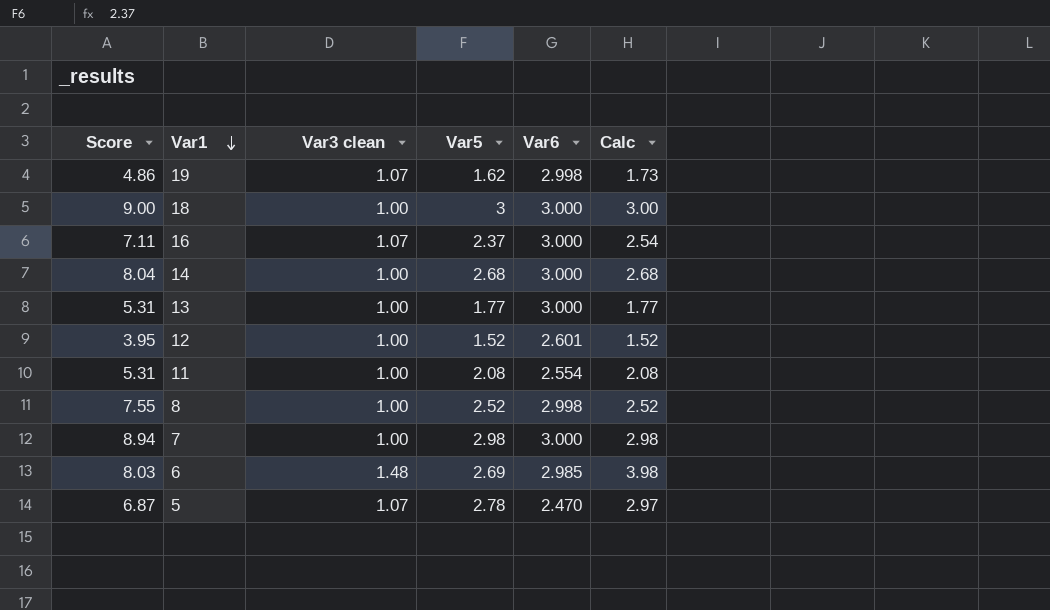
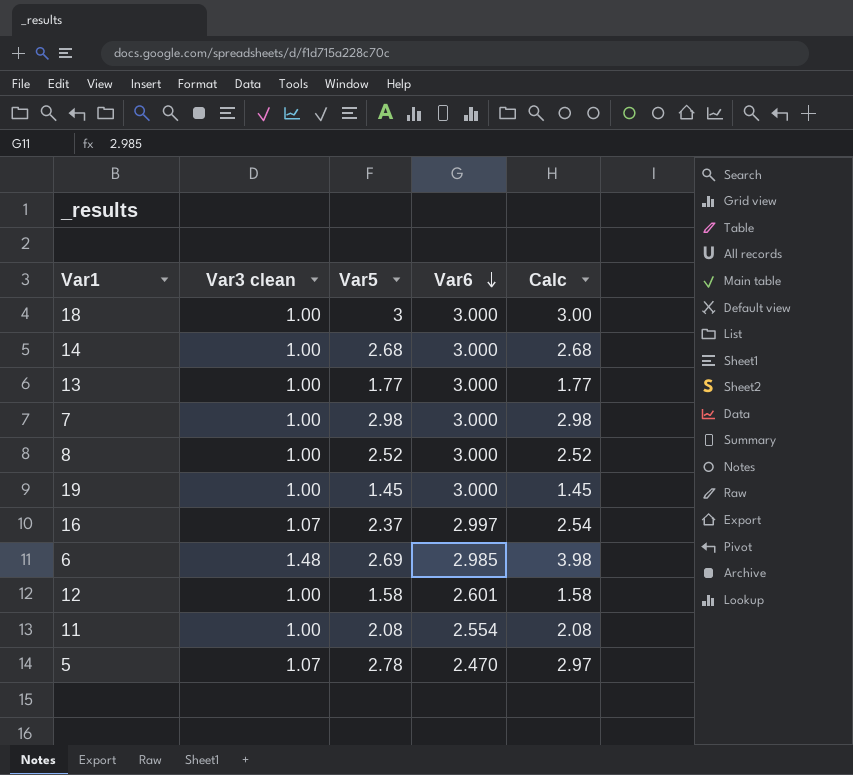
row order: Var1 descending -> Var6 descending
column Score | formula: [Var5] * [Var6] -> none
8 | Var6: 2.998 -> 3.000
19 | Var3 clean: 1.07 -> 1.00
19 | Var5: 1.62 -> 1.45
19 | Var6: 2.998 -> 3.000
19 | Calc: 1.73 -> 1.45
16 | Var6: 3.000 -> 2.997
12 | Var5: 1.52 -> 1.58
12 | Calc: 1.52 -> 1.58

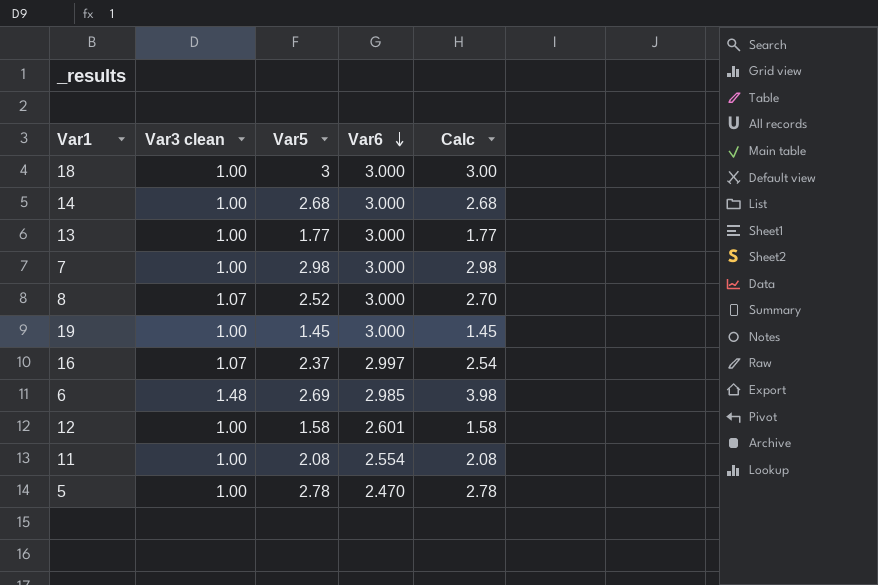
8 | Var3 clean: 1.00 -> 1.07
8 | Calc: 2.52 -> 2.70
5 | Var3 clean: 1.07 -> 1.00
5 | Calc: 2.97 -> 2.78

